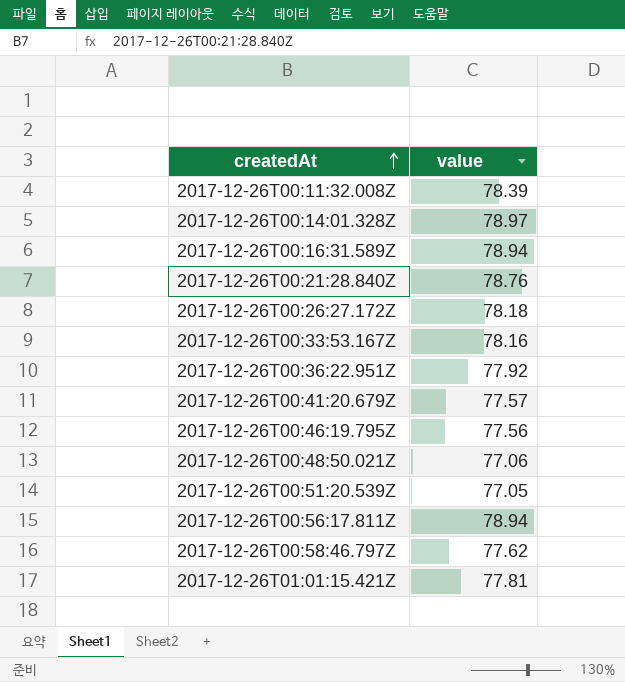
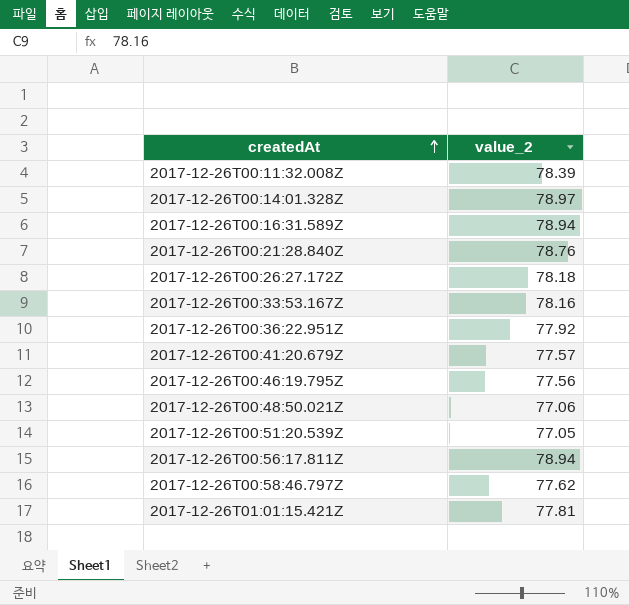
column name: value -> value_2

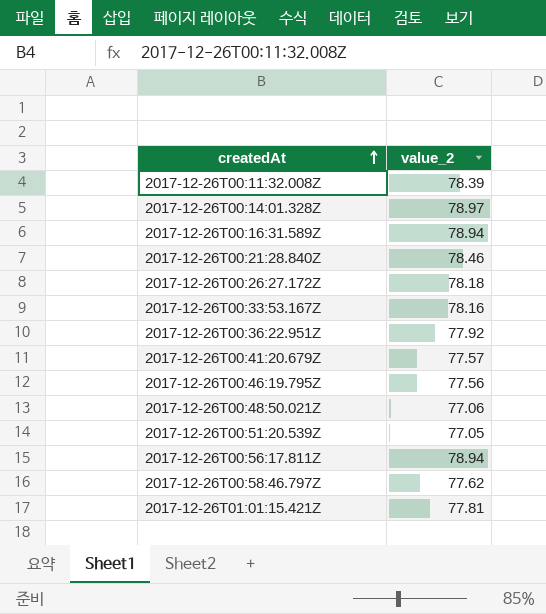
2017-12-26T00:21:28.840Z | value_2: 78.76 -> 78.46

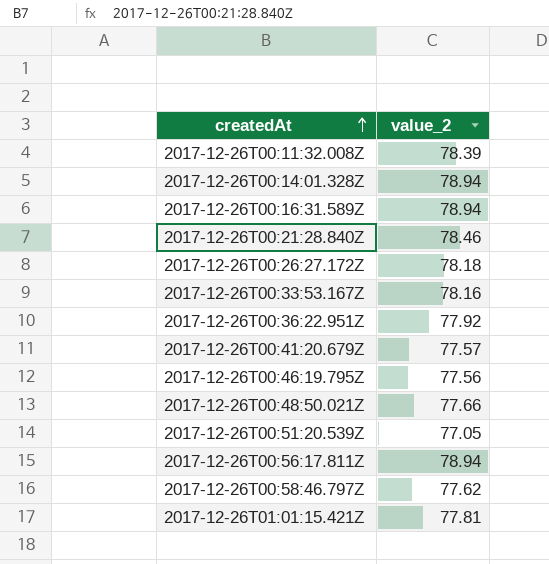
2017-12-26T00:14:01.328Z | value_2: 78.97 -> 78.94
2017-12-26T00:48:50.021Z | value_2: 77.06 -> 77.66

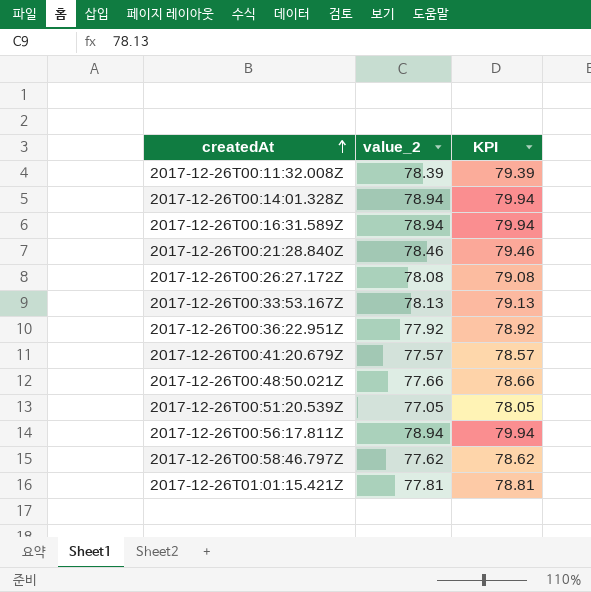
column KPI | formula: none -> [value_2] + 1
row 2017-12-26T00:46:19.795Z: 77.56 -> none
2017-12-26T00:26:27.172Z | value_2: 78.18 -> 78.08
2017-12-26T00:33:53.167Z | value_2: 78.16 -> 78.13

